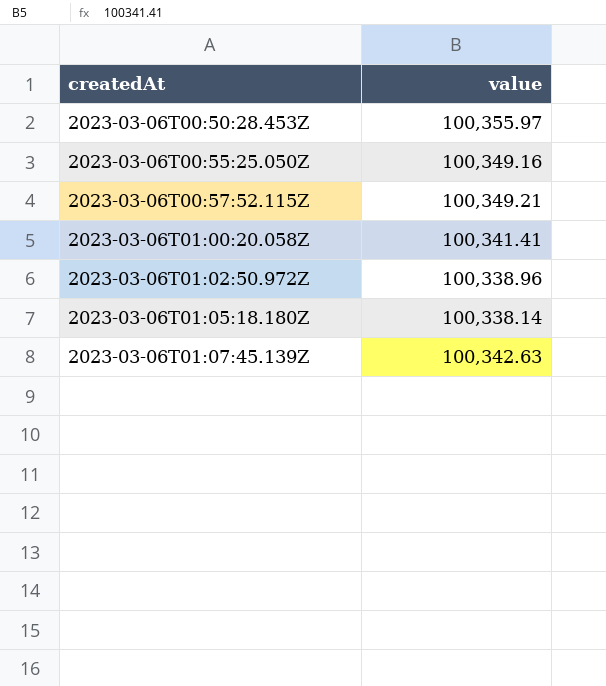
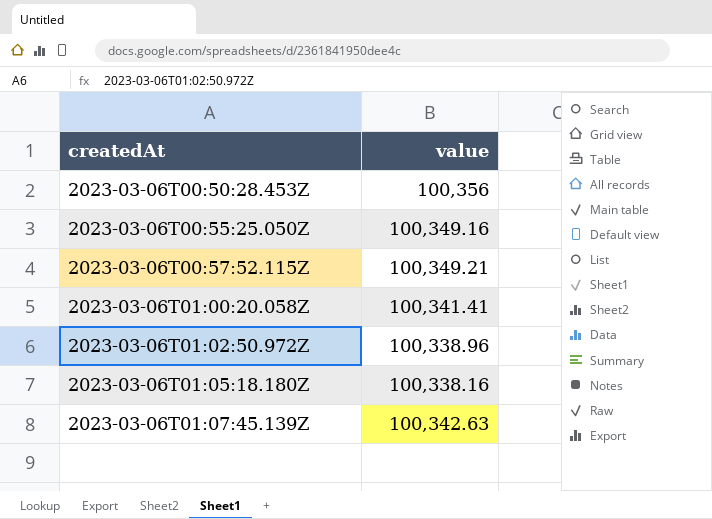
2023-03-06T00:50:28.453Z | value: 100,355.97 -> 100,356
2023-03-06T01:05:18.180Z | value: 100,338.14 -> 100,338.16

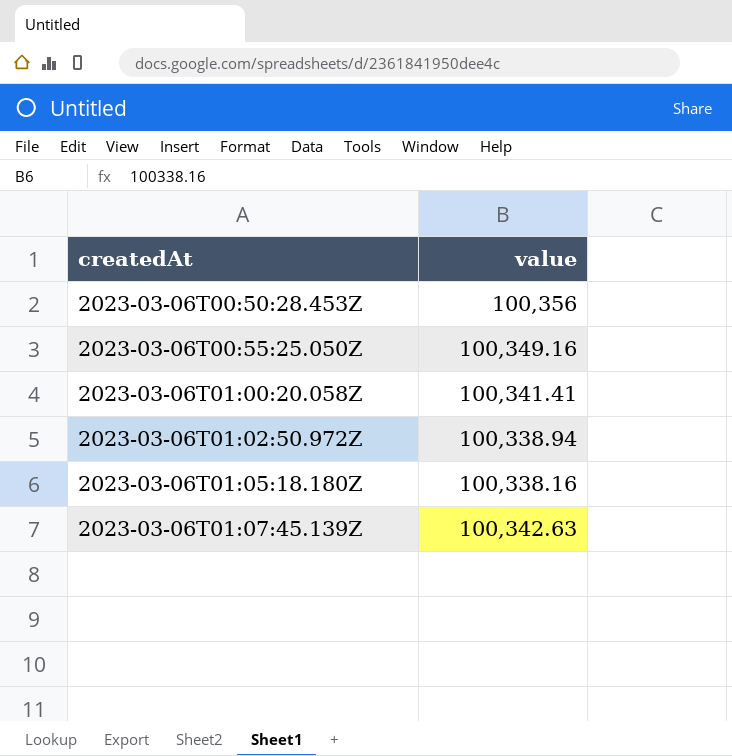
row 2023-03-06T00:57:52.115Z: 100,349.21 -> none
2023-03-06T01:02:50.972Z | value: 100,338.96 -> 100,338.94

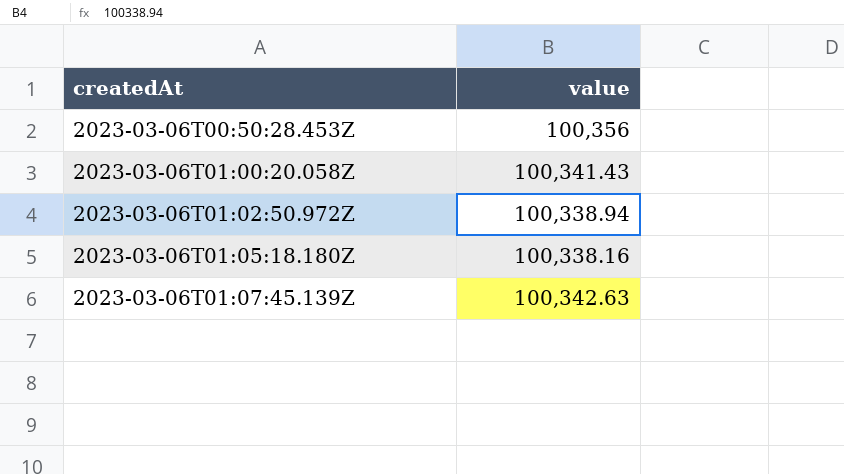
row 2023-03-06T00:55:25.050Z: 100,349.16 -> none
2023-03-06T01:00:20.058Z | value: 100,341.41 -> 100,341.43

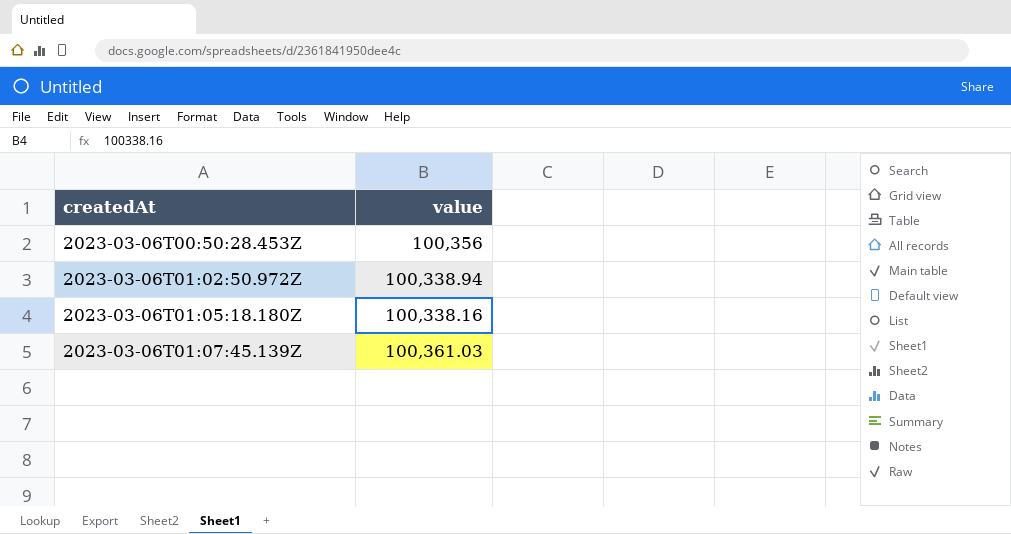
row 2023-03-06T01:00:20.058Z: 100,341.43 -> none
2023-03-06T01:07:45.139Z | value: 100,342.63 -> 100,361.03

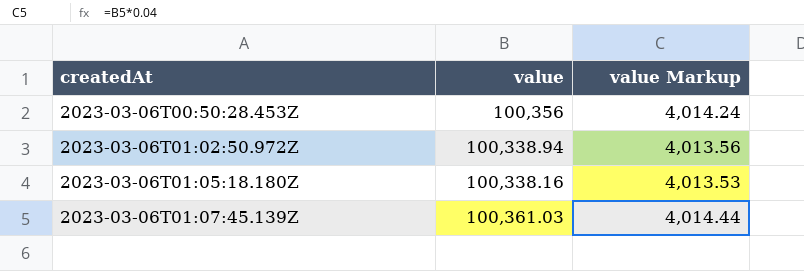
column value Markup | formula: none -> [value] * 0.04

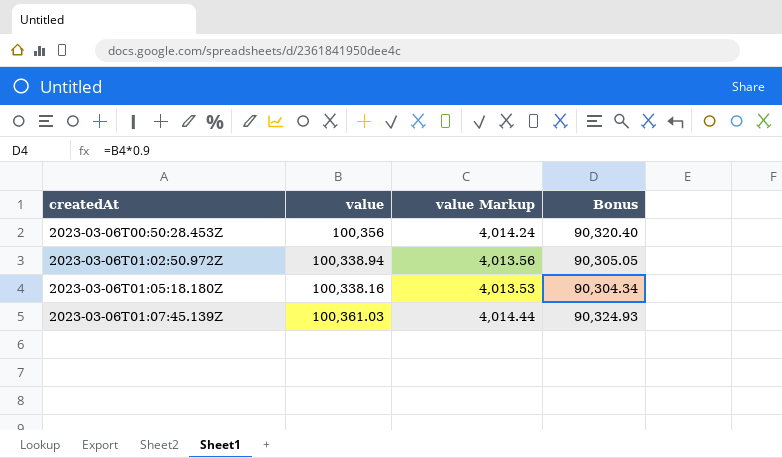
column Bonus | formula: none -> [value] * 0.9

